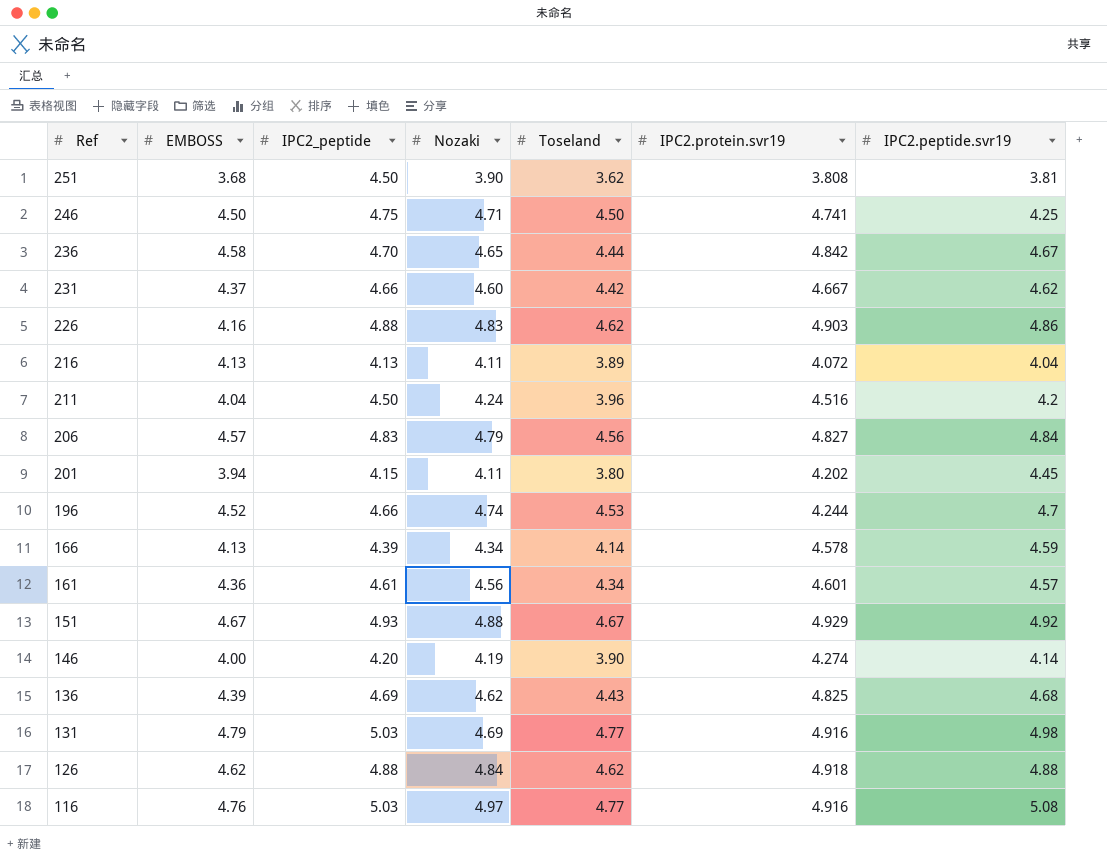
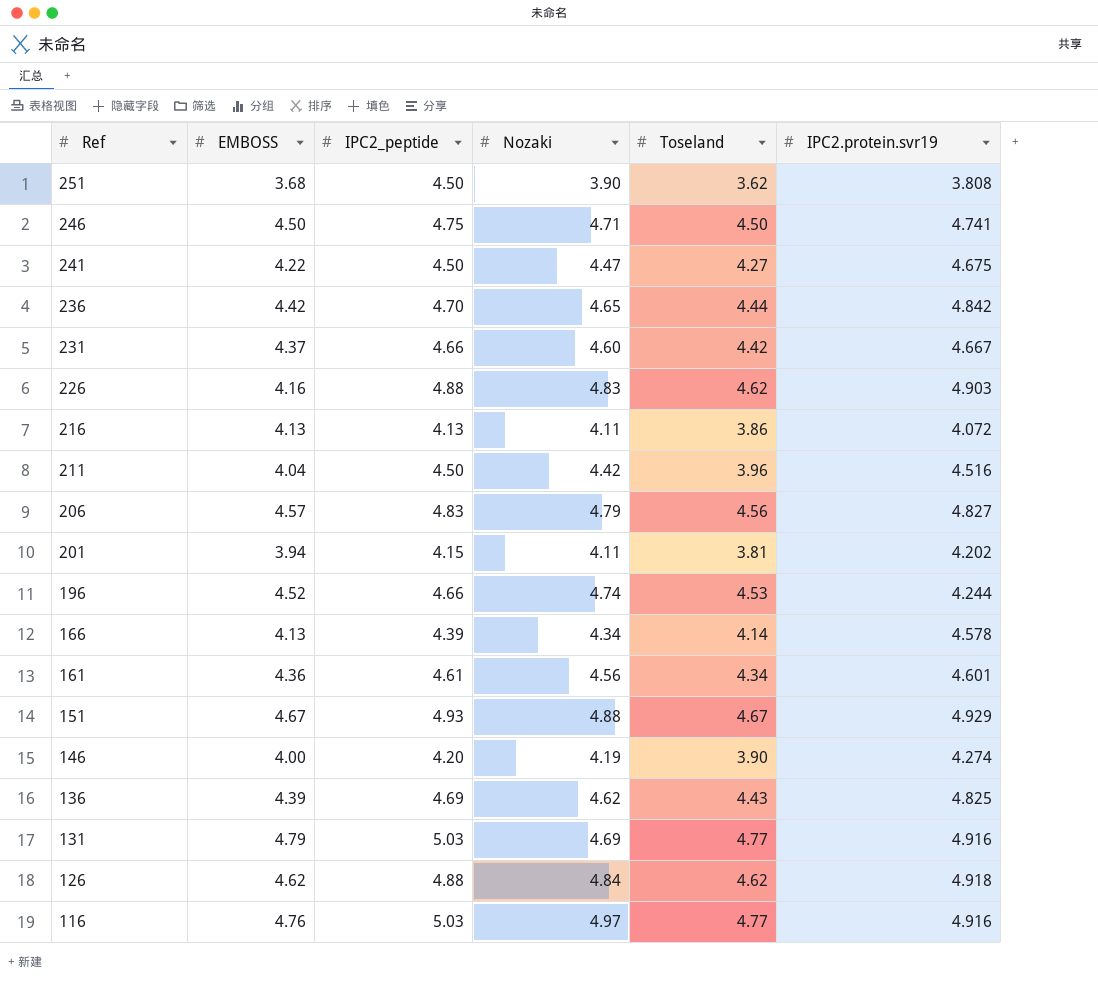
column IPC2.peptide.svr19 | position: 7 -> none
row 241: none -> 4.22 | 4.50 | 4.47 | 4.27 | 4.675
236 | EMBOSS: 4.58 -> 4.42
216 | Toseland: 3.89 -> 3.86
211 | Nozaki: 4.24 -> 4.42
201 | Toseland: 3.80 -> 3.81

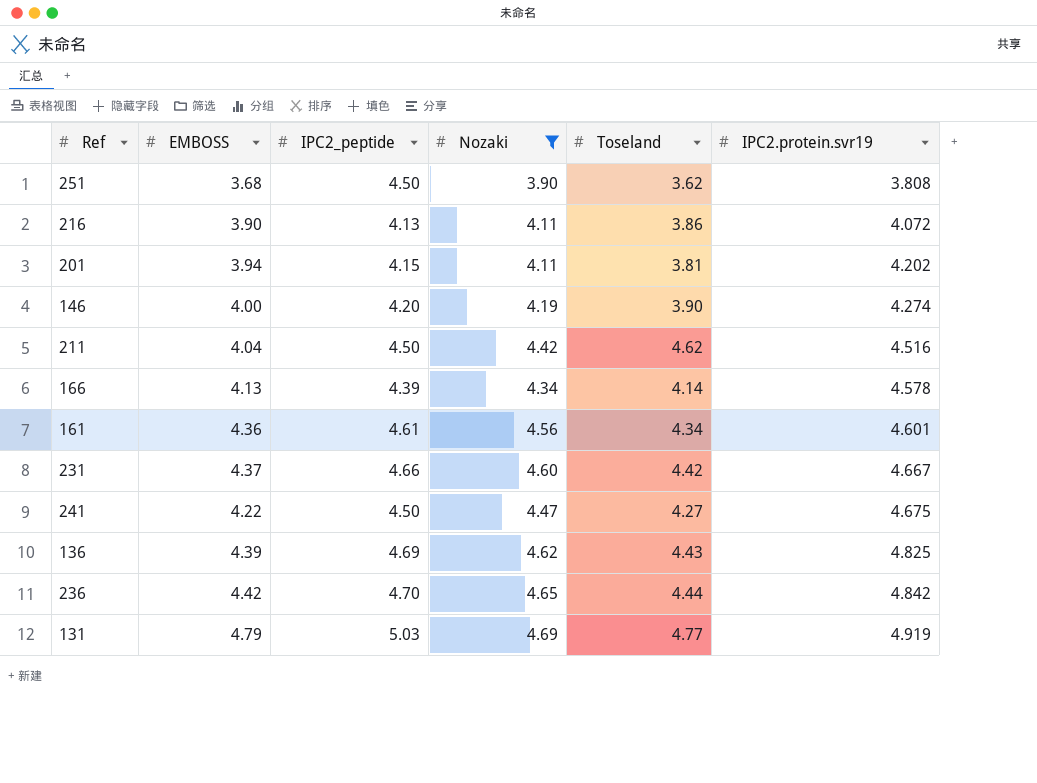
filter: none -> Nozaki <= 4.69
row order: Ref descending -> IPC2.protein.svr19 ascending
216 | EMBOSS: 4.13 -> 3.90
211 | Toseland: 3.96 -> 4.62
131 | IPC2.protein.svr19: 4.916 -> 4.919

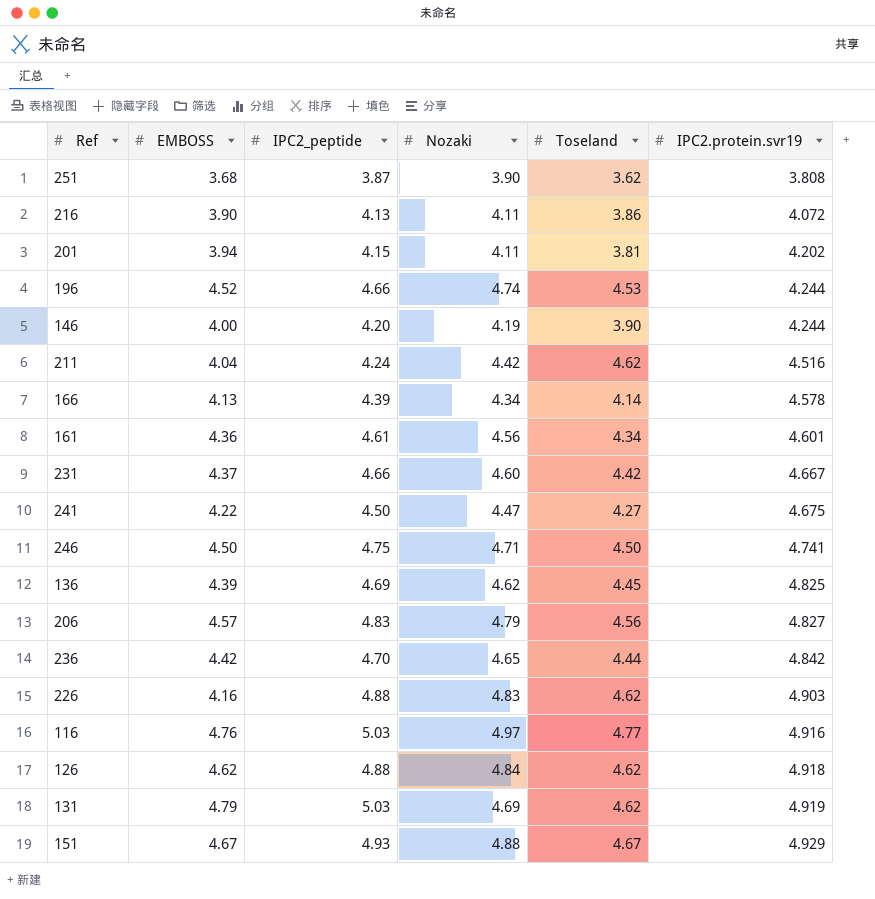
filter: Nozaki <= 4.69 -> none
251 | IPC2_peptide: 4.50 -> 3.87
146 | IPC2.protein.svr19: 4.274 -> 4.244
211 | IPC2_peptide: 4.50 -> 4.24
136 | Toseland: 4.43 -> 4.45
131 | Toseland: 4.77 -> 4.62

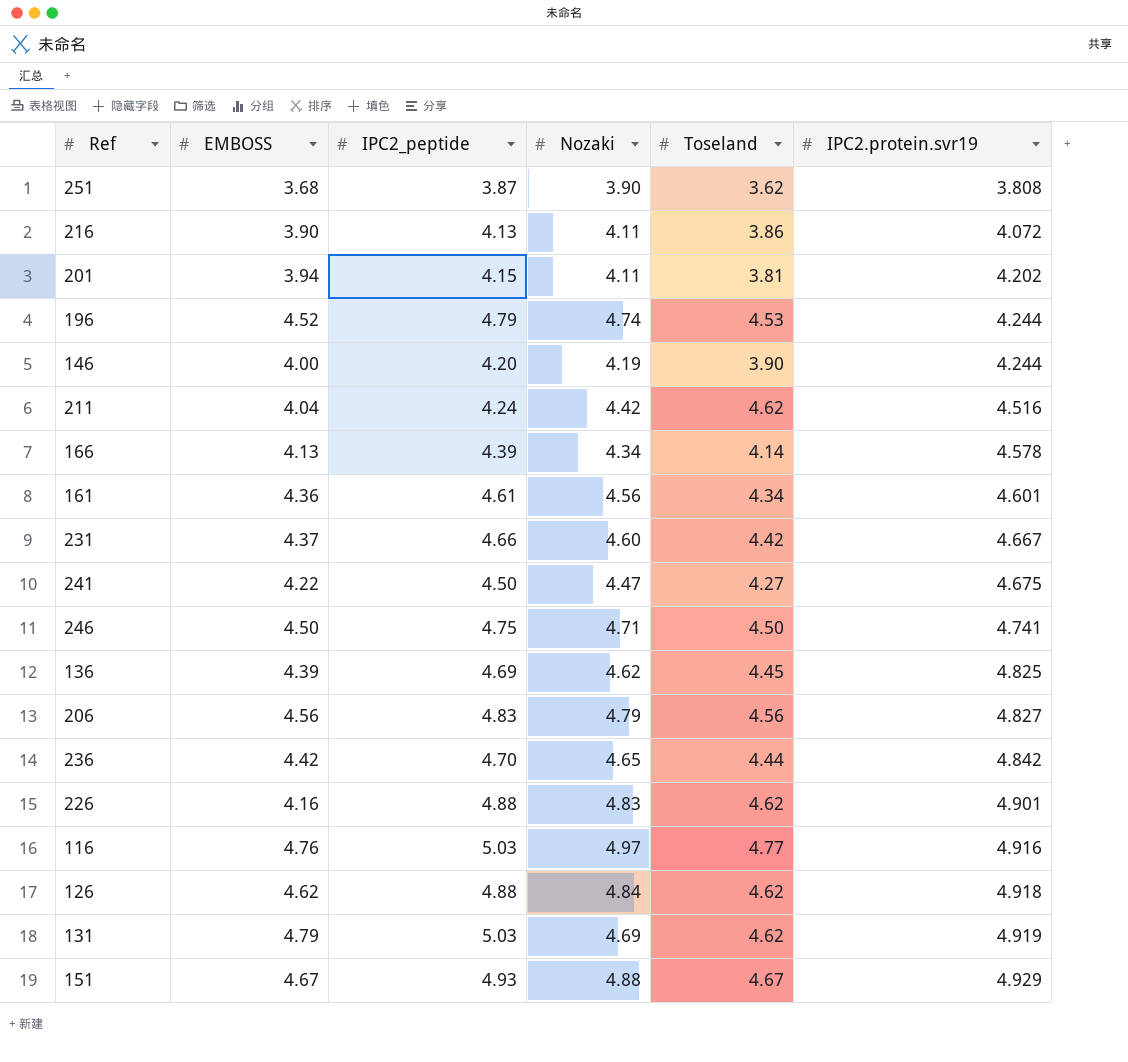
196 | IPC2_peptide: 4.66 -> 4.79
206 | EMBOSS: 4.57 -> 4.56
226 | IPC2.protein.svr19: 4.903 -> 4.901

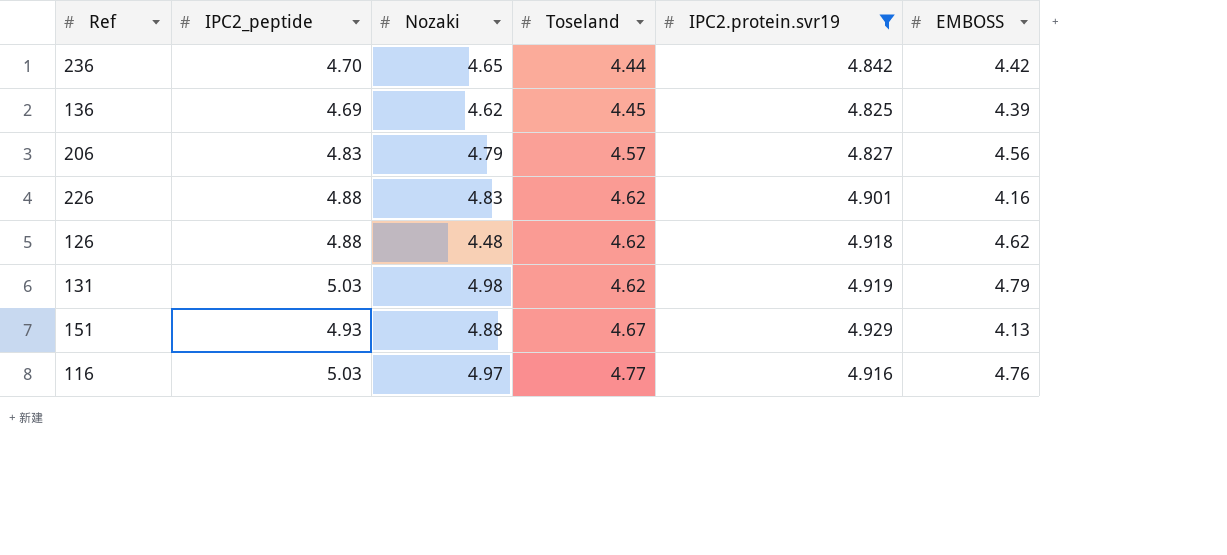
filter: none -> IPC2.protein.svr19 >= 4.825
row order: IPC2.protein.svr19 ascending -> Toseland ascending
column EMBOSS | position: 2 -> 6
206 | Toseland: 4.56 -> 4.57
126 | Nozaki: 4.84 -> 4.48
131 | Nozaki: 4.69 -> 4.98
151 | EMBOSS: 4.67 -> 4.13

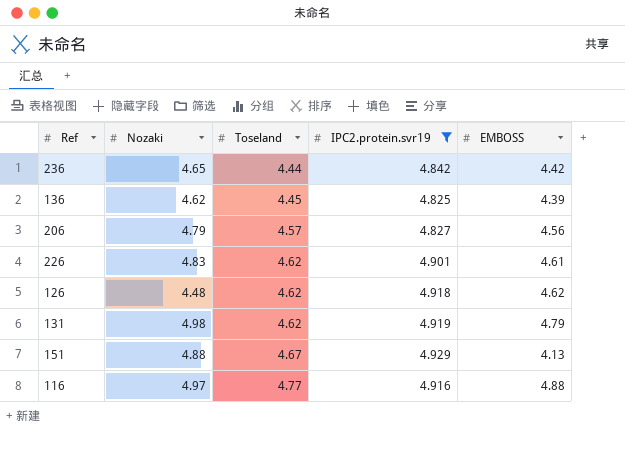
column IPC2_peptide | position: 2 -> none
226 | EMBOSS: 4.16 -> 4.61
116 | EMBOSS: 4.76 -> 4.88

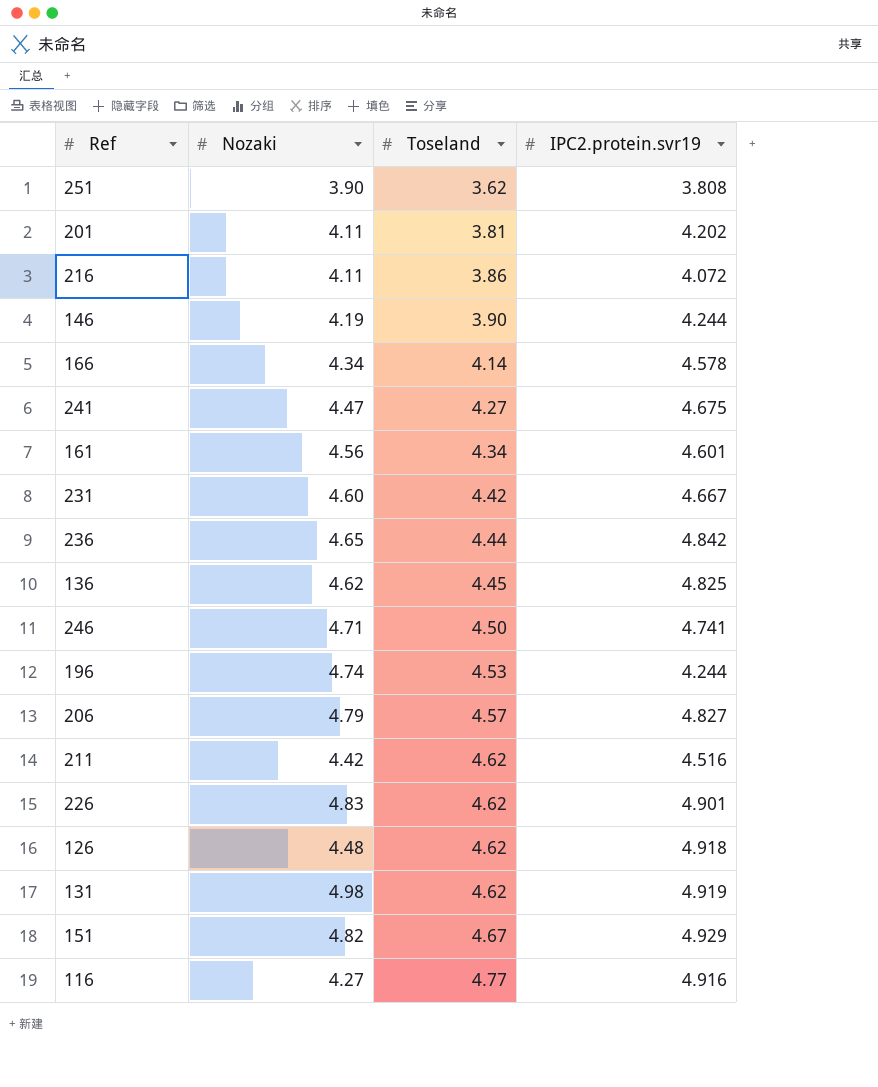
filter: IPC2.protein.svr19 >= 4.825 -> none
column EMBOSS | position: 5 -> none
151 | Nozaki: 4.88 -> 4.82
116 | Nozaki: 4.97 -> 4.27

